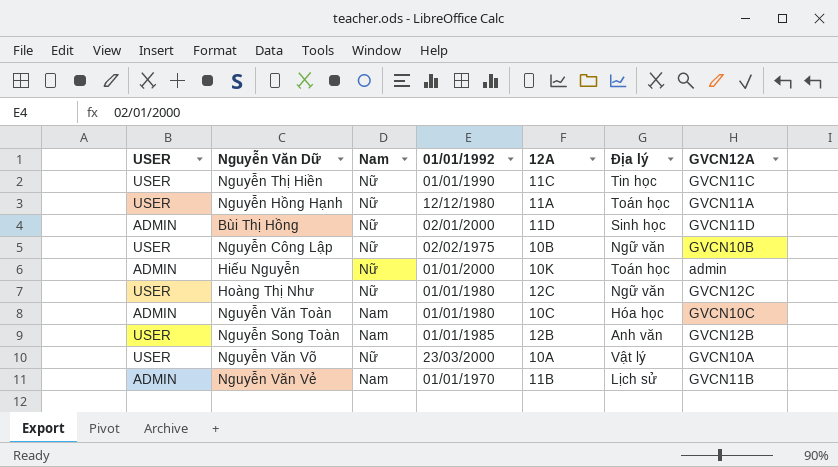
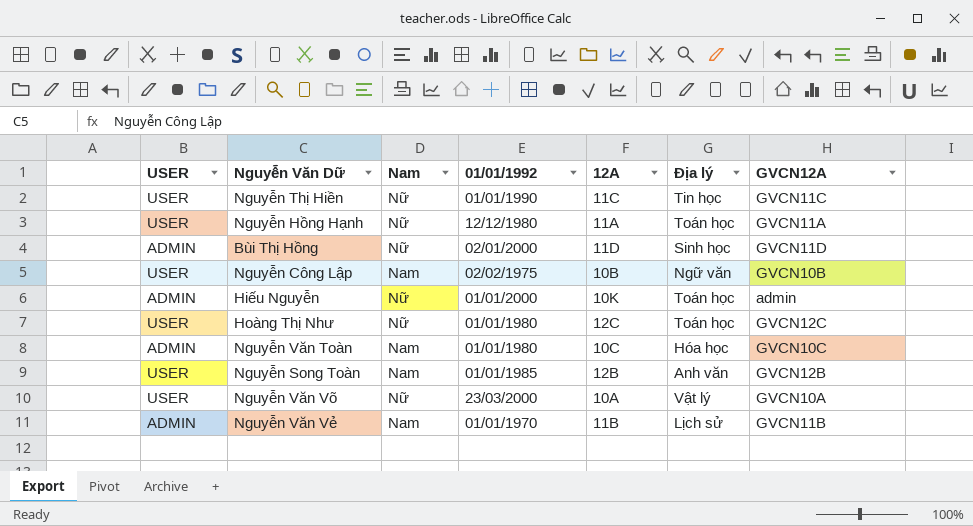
Nguyễn Công Lập | Nam: Nữ -> Nam
Hoàng Thị Như | Địa lý: Ngữ văn -> Toán học

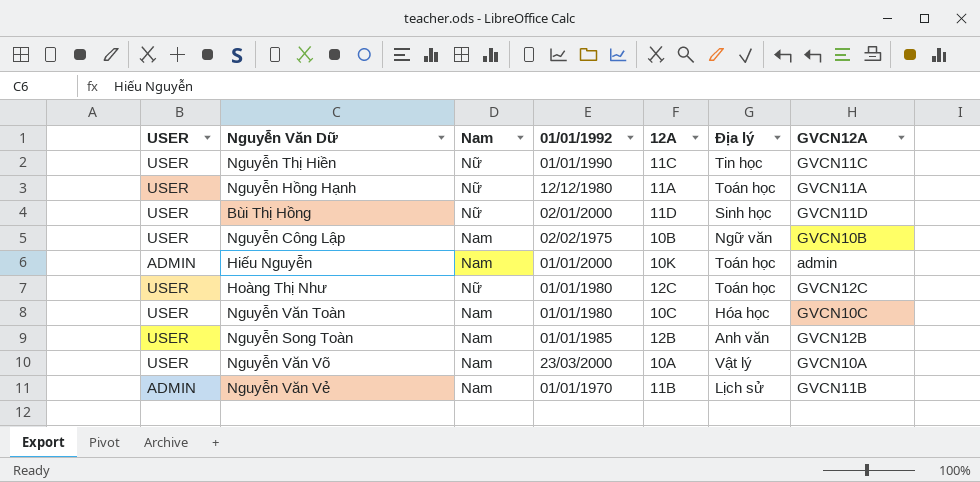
Bùi Thị Hồng | USER: ADMIN -> USER
Hiếu Nguyễn | Nam: Nữ -> Nam
Nguyễn Văn Toàn | USER: ADMIN -> USER
Nguyễn Văn Võ | Nam: Nữ -> Nam

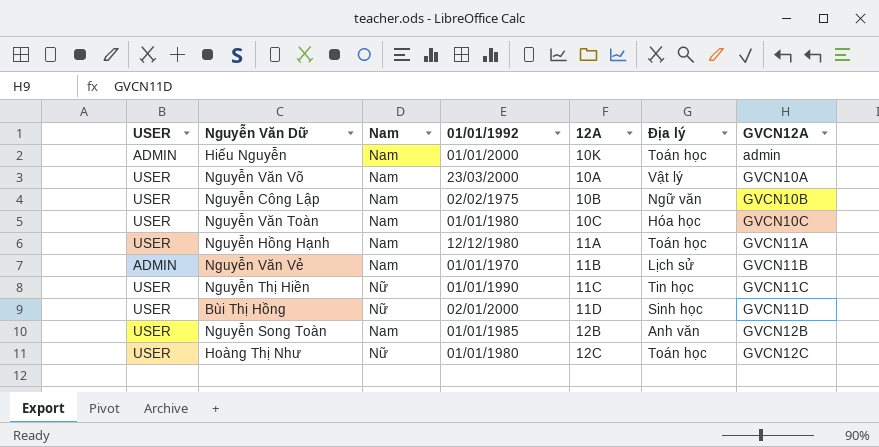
row order: none -> GVCN12A ascending
Nguyễn Hồng Hạnh | Nam: Nữ -> Nam

